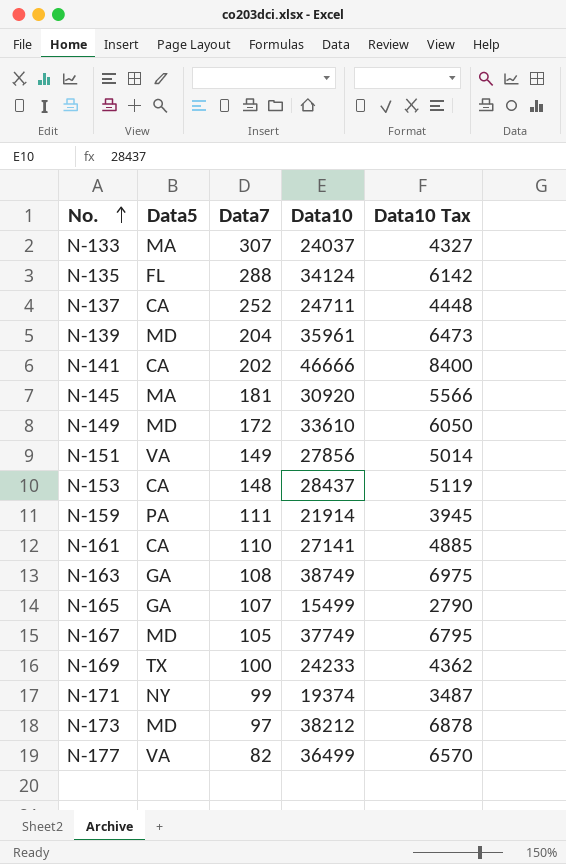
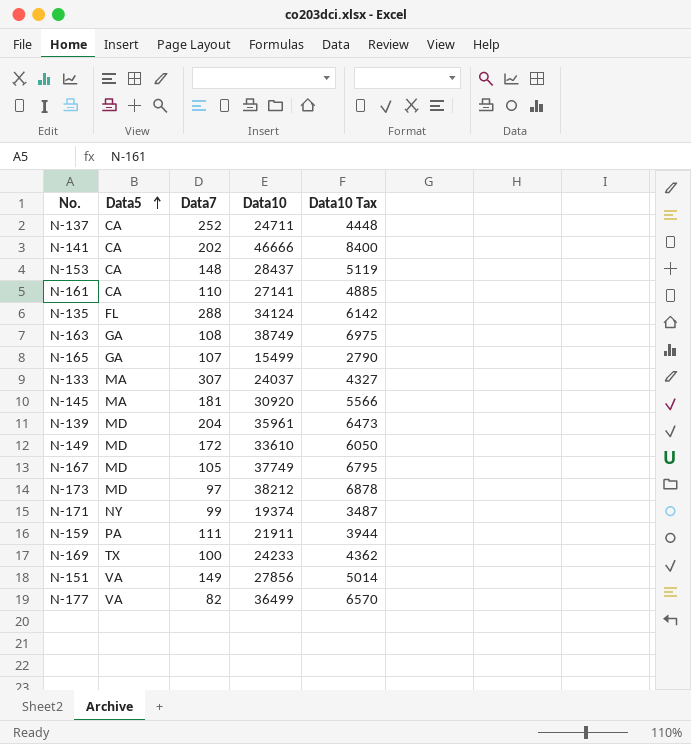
row order: No. ascending -> Data5 ascending
N-159 | Data10: 21914 -> 21911
N-159 | Data10 Tax: 3945 -> 3944

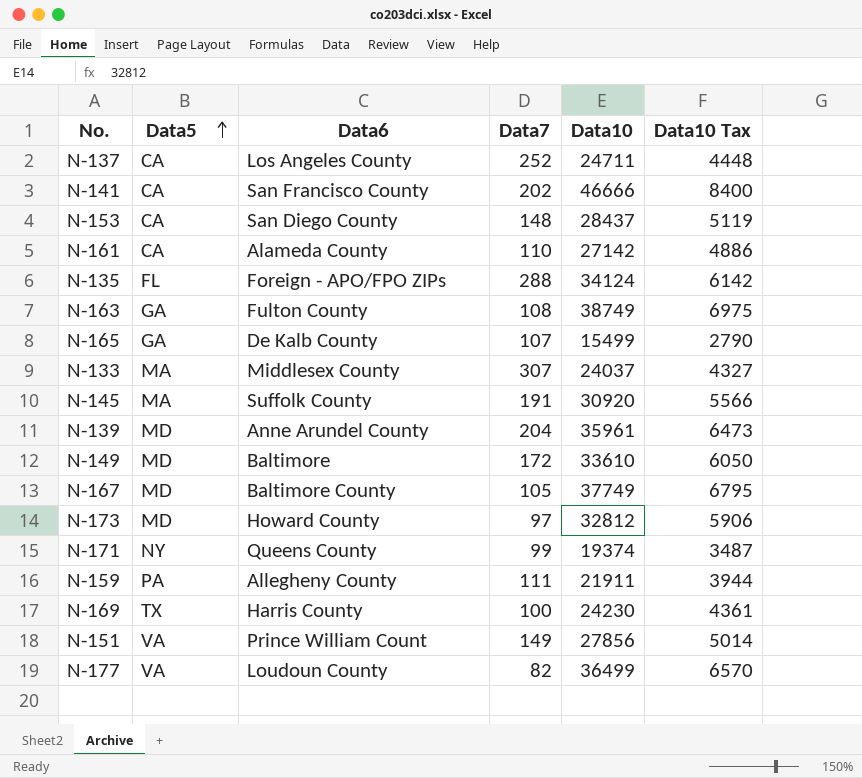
column Data6 | position: none -> 3
N-161 | Data10: 27141 -> 27142
N-161 | Data10 Tax: 4885 -> 4886
N-145 | Data7: 181 -> 191
N-173 | Data10: 38212 -> 32812
N-173 | Data10 Tax: 6878 -> 5906
N-169 | Data10: 24233 -> 24230
N-169 | Data10 Tax: 4362 -> 4361

